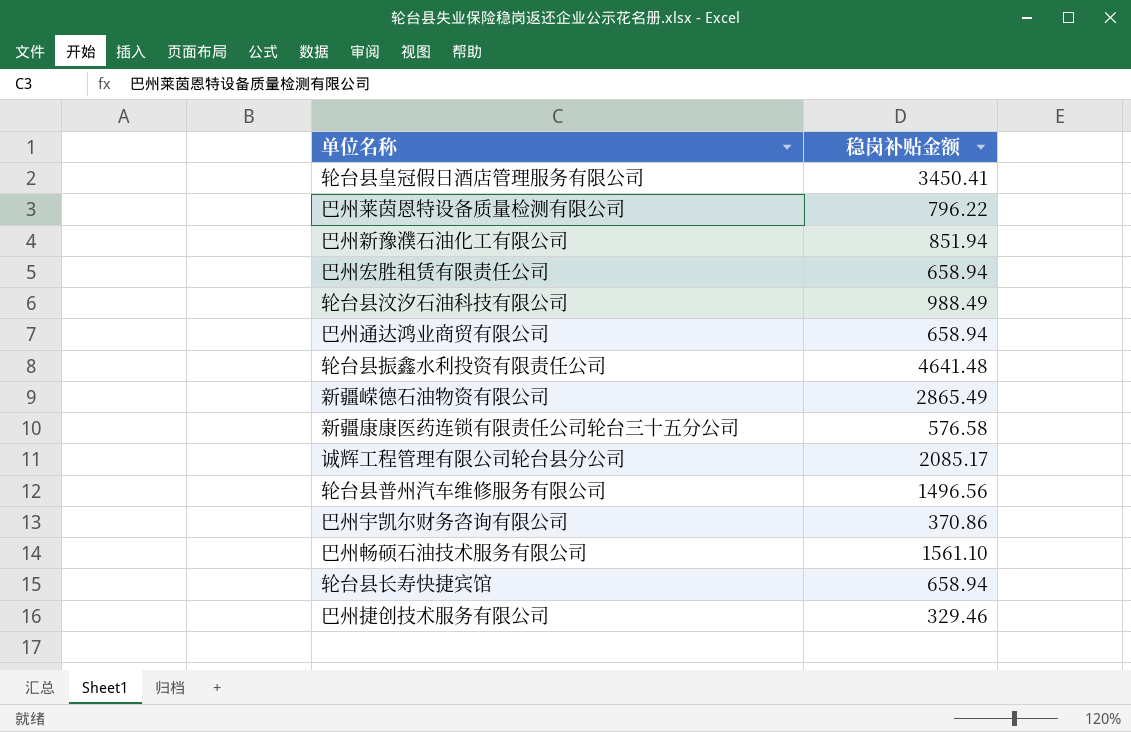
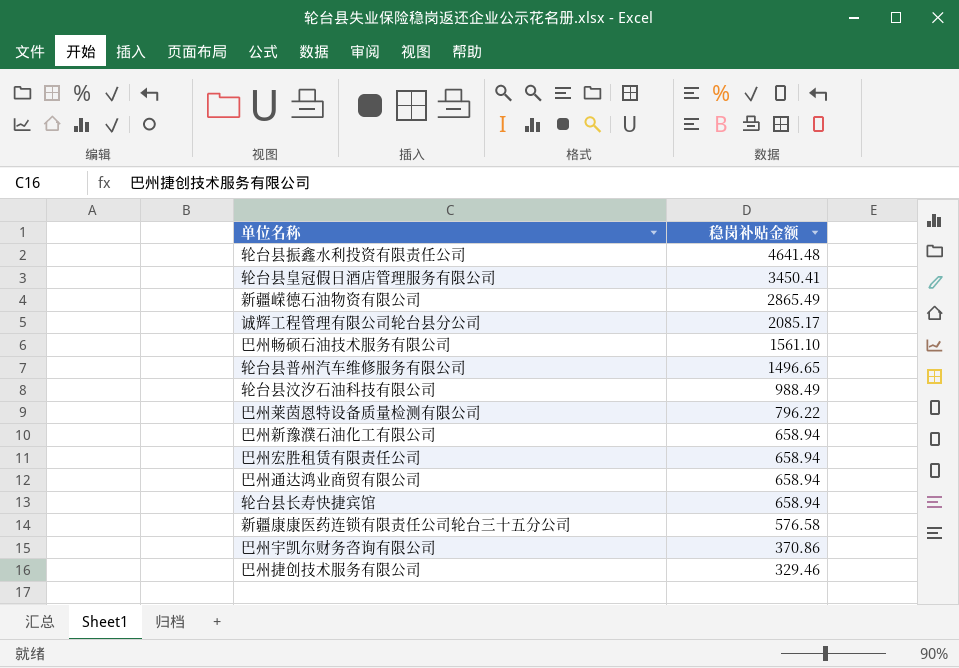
row order: none -> 稳岗补贴金额 descending
轮台县普州汽车维修服务有限公司 | 稳岗补贴金额: 1496.56 -> 1496.65
巴州新豫濮石油化工有限公司 | 稳岗补贴金额: 851.94 -> 658.94

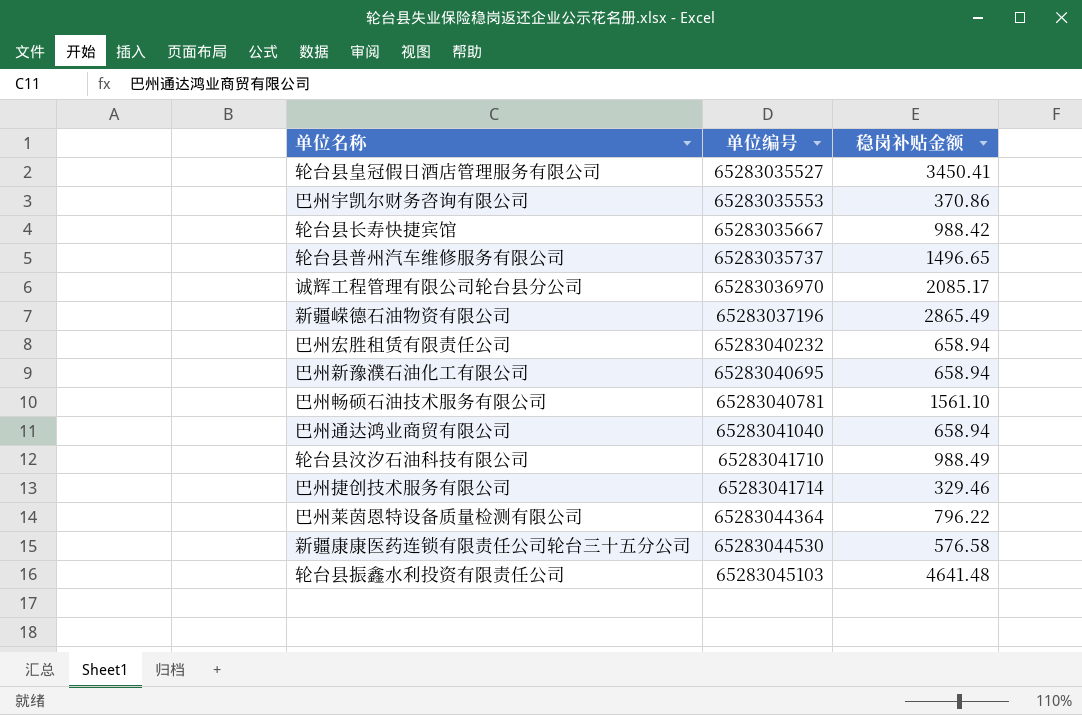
row order: 稳岗补贴金额 descending -> 单位编号 ascending
column 单位编号 | position: none -> 2
轮台县长寿快捷宾馆 | 稳岗补贴金额: 658.94 -> 988.42

